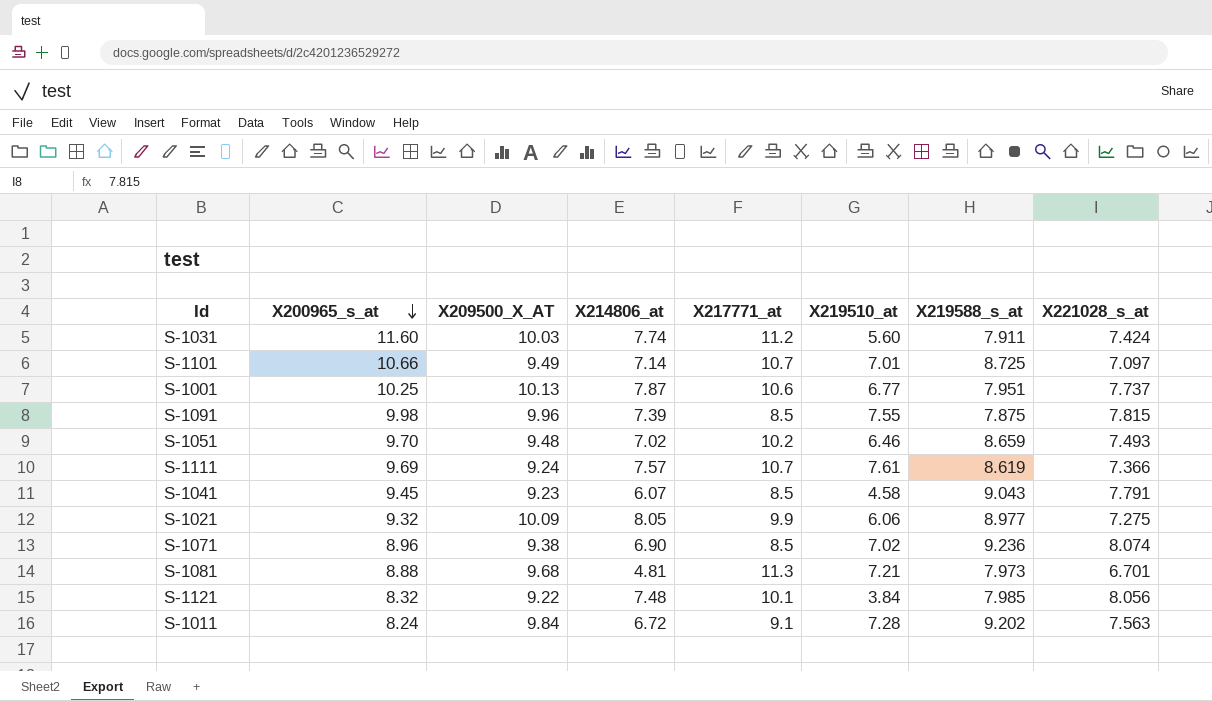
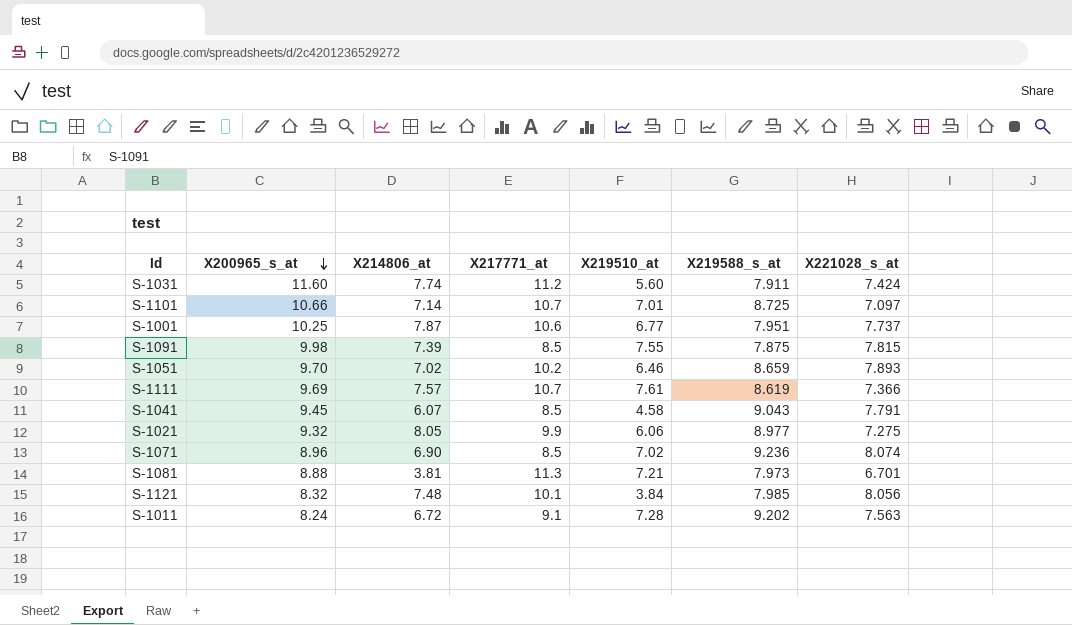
column X209500_X_AT | position: 3 -> none
S-1051 | X221028_s_at: 7.493 -> 7.893
S-1081 | X214806_at: 4.81 -> 3.81

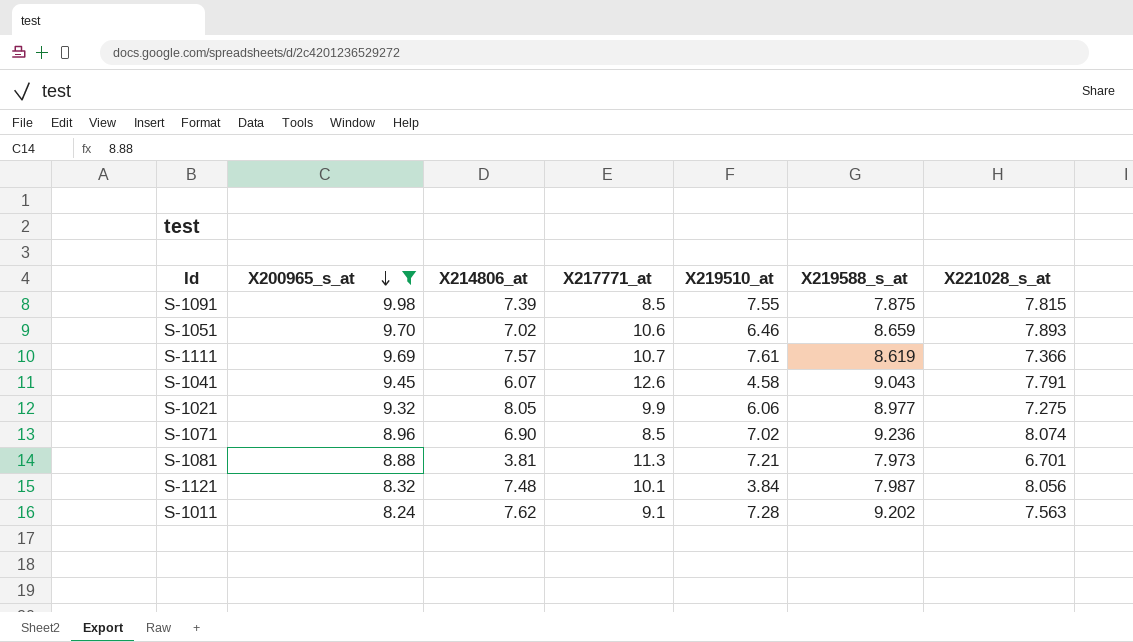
filter: none -> X200965_s_at <= 9.98
S-1051 | X217771_at: 10.2 -> 10.6
S-1041 | X217771_at: 8.5 -> 12.6
S-1121 | X219588_s_at: 7.985 -> 7.987
S-1011 | X214806_at: 6.72 -> 7.62

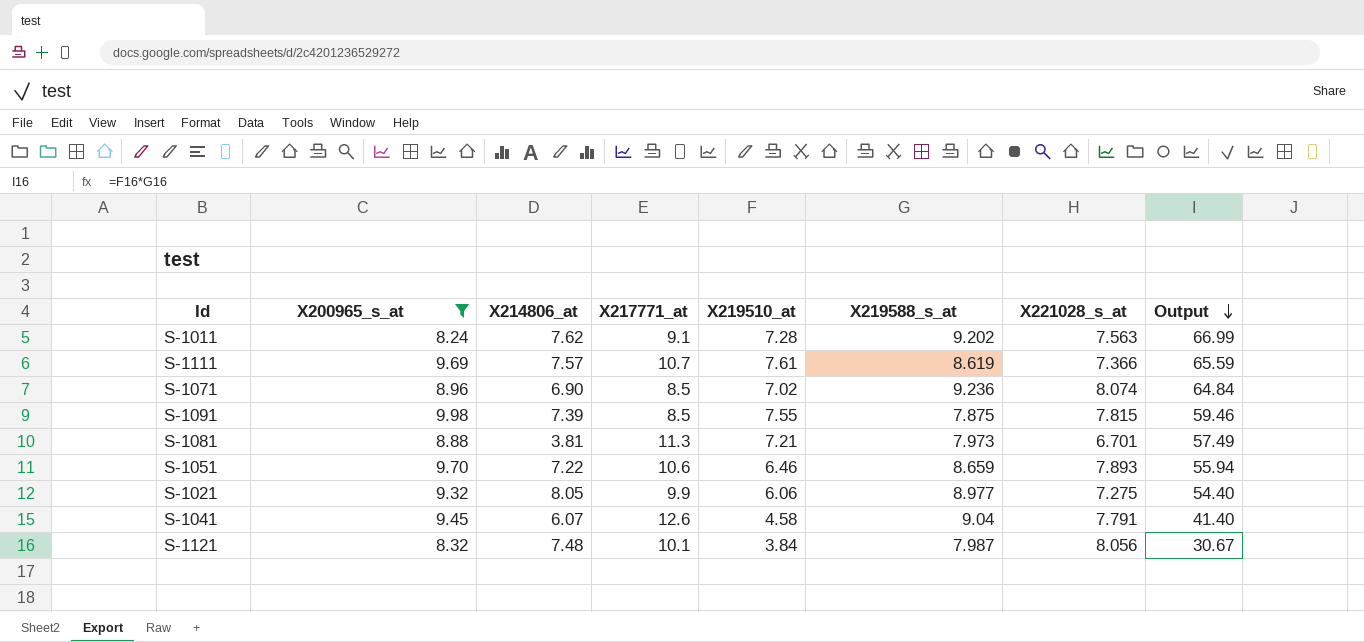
row order: X200965_s_at descending -> Output descending
column Output | formula: none -> [X219510_at] * [X219588_s_at]
S-1051 | X214806_at: 7.02 -> 7.22
S-1041 | X219588_s_at: 9.043 -> 9.04

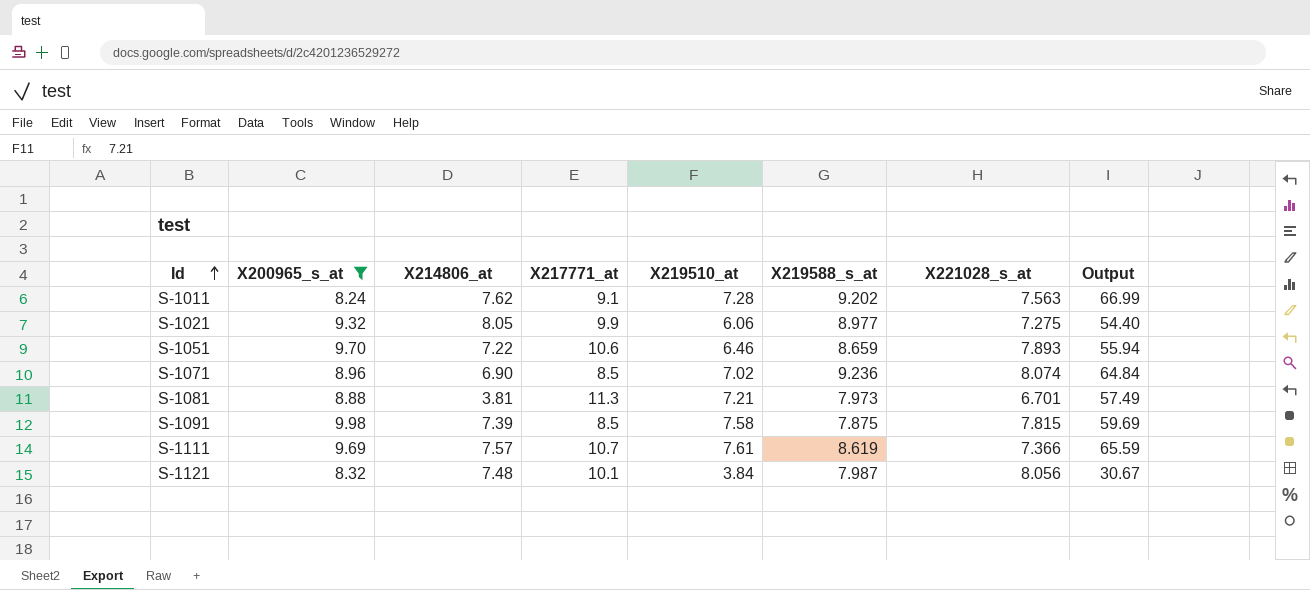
row order: Output descending -> Id ascending
row S-1041: 9.45 | 6.07 | 12.6 | 4.58 | 9.04 | 7.791 | 41.40 -> none
S-1091 | X219510_at: 7.55 -> 7.58
S-1091 | Output: 59.46 -> 59.69

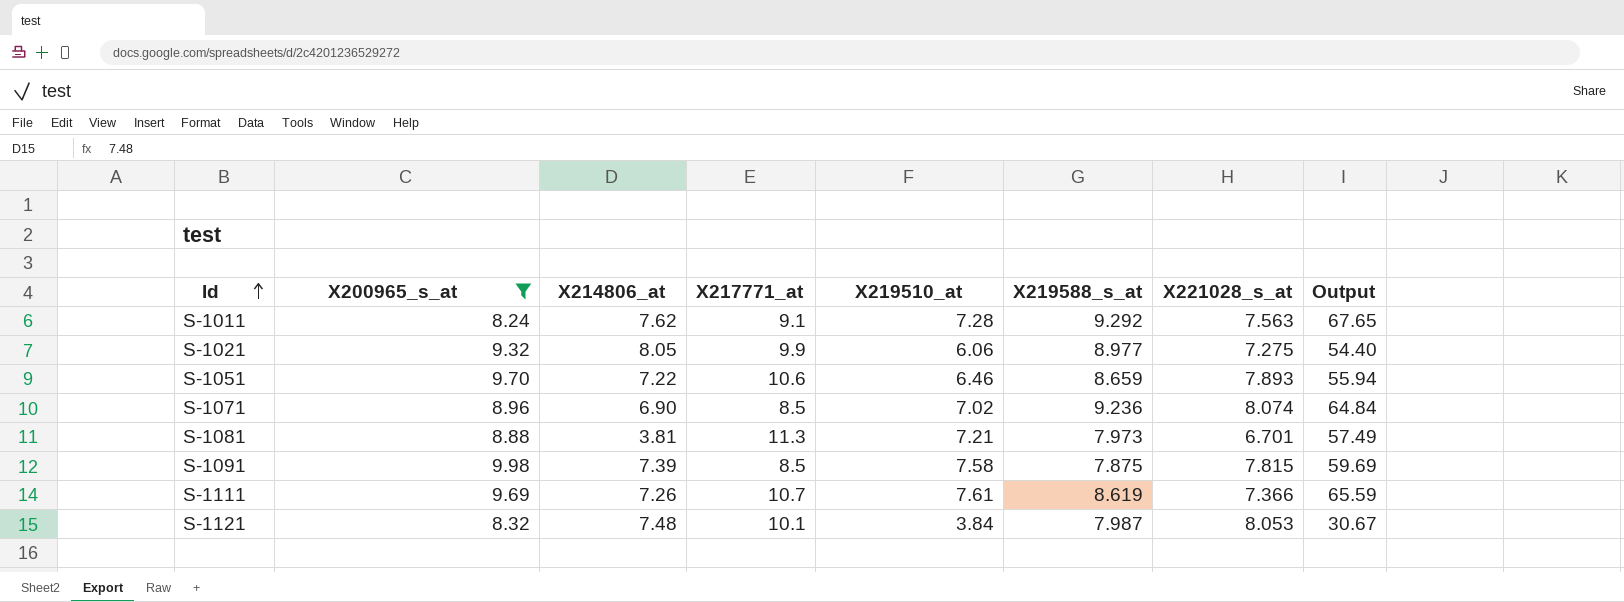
S-1011 | X219588_s_at: 9.202 -> 9.292
S-1011 | Output: 66.99 -> 67.65
S-1111 | X214806_at: 7.57 -> 7.26
S-1121 | X221028_s_at: 8.056 -> 8.053

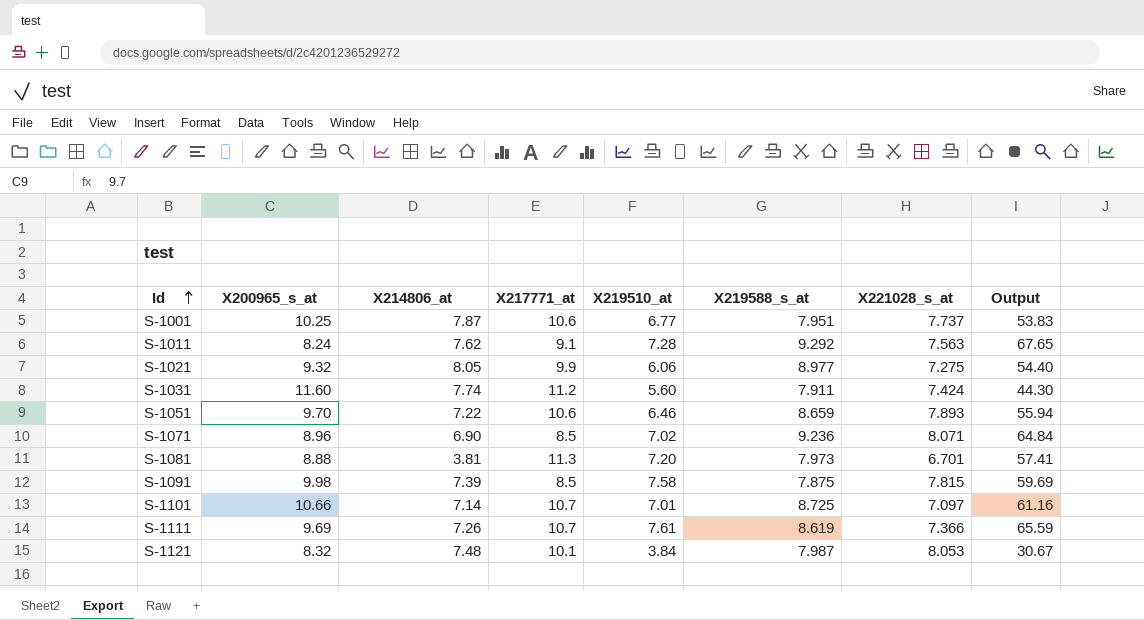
filter: X200965_s_at <= 9.98 -> none
S-1071 | X221028_s_at: 8.074 -> 8.071
S-1081 | X219510_at: 7.21 -> 7.20
S-1081 | Output: 57.49 -> 57.41

